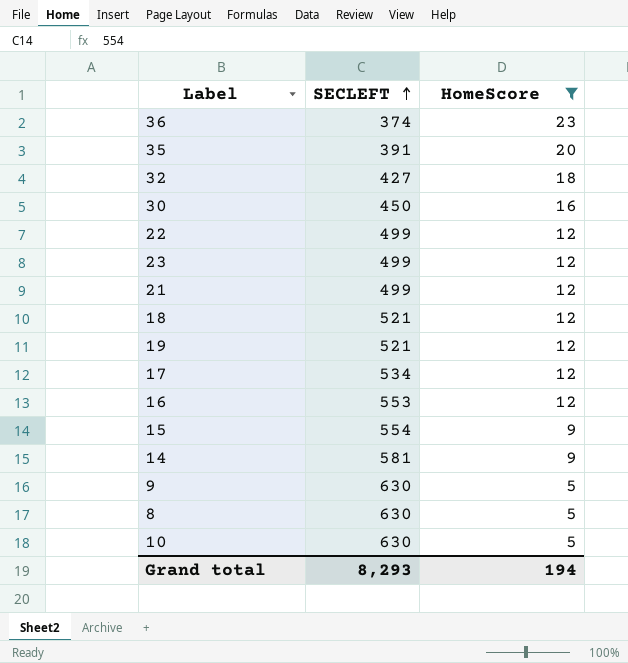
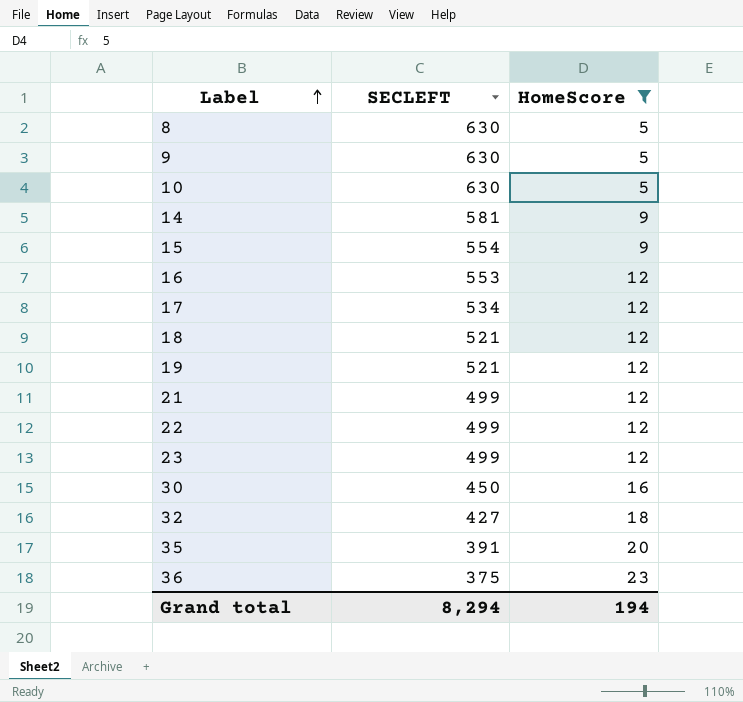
row order: SECLEFT ascending -> Label ascending
36 | SECLEFT: 374 -> 375
Grand total | SECLEFT: 8,293 -> 8,294

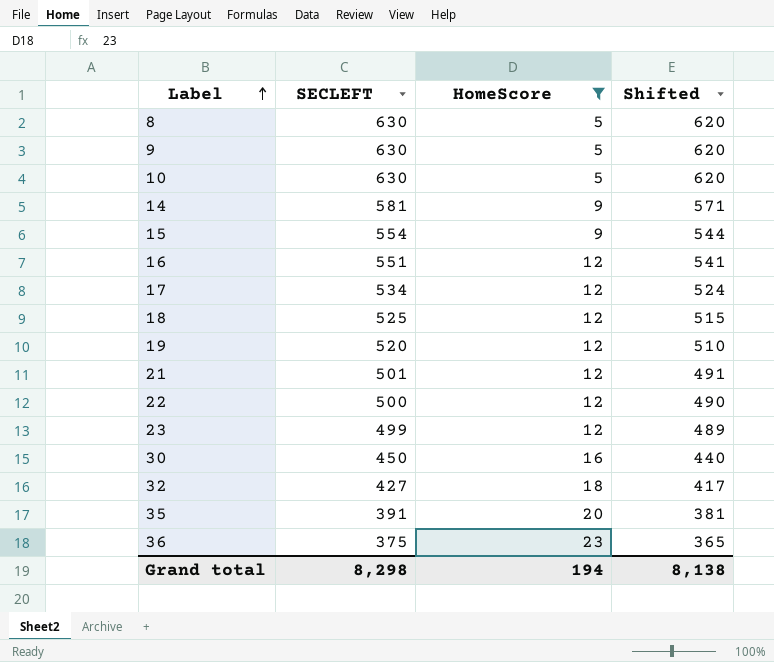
column Shifted | formula: none -> [SECLEFT] - 10
16 | SECLEFT: 553 -> 551
18 | SECLEFT: 521 -> 525
19 | SECLEFT: 521 -> 520
21 | SECLEFT: 499 -> 501
22 | SECLEFT: 499 -> 500
Grand total | SECLEFT: 8,294 -> 8,298

